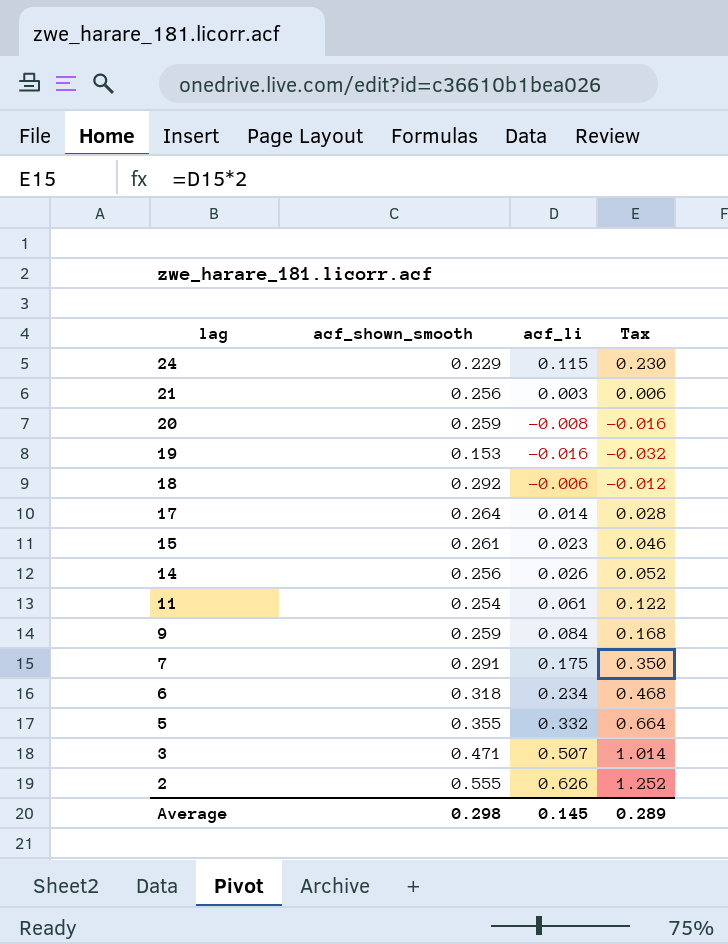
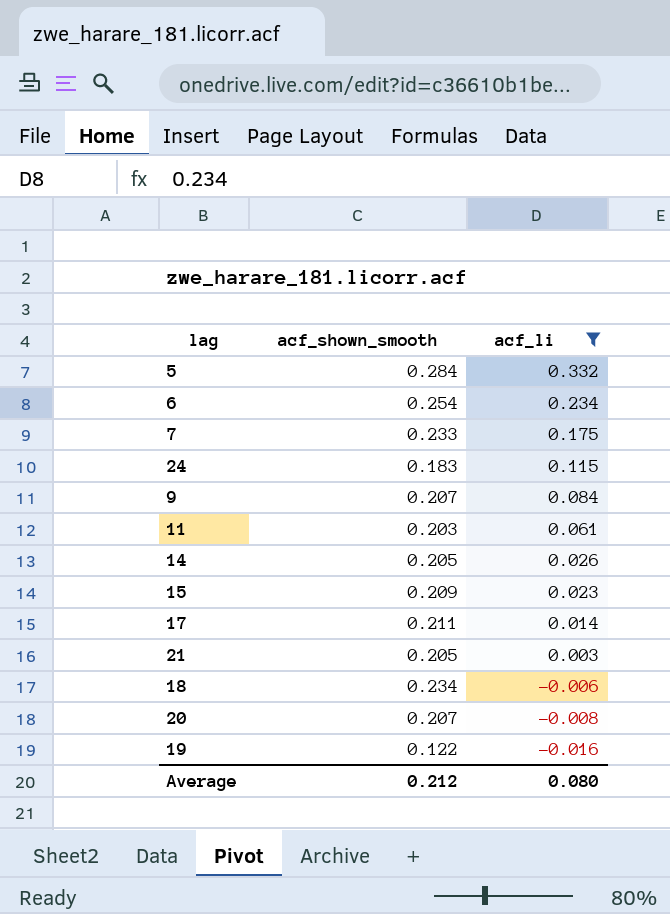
filter: none -> acf_li <= 0.332
row order: lag descending -> acf_li descending
column Tax | formula: [acf_li] * 2 -> none
5 | acf_shown_smooth: 0.355 -> 0.284
6 | acf_shown_smooth: 0.318 -> 0.254
7 | acf_shown_smooth: 0.291 -> 0.233
24 | acf_shown_smooth: 0.229 -> 0.183
9 | acf_shown_smooth: 0.259 -> 0.207
11 | acf_shown_smooth: 0.254 -> 0.203
14 | acf_shown_smooth: 0.256 -> 0.205
15 | acf_shown_smooth: 0.261 -> 0.209
17 | acf_shown_smooth: 0.264 -> 0.211
21 | acf_shown_smooth: 0.256 -> 0.205
18 | acf_shown_smooth: 0.292 -> 0.234
20 | acf_shown_smooth: 0.259 -> 0.207
19 | acf_shown_smooth: 0.153 -> 0.122
Average | acf_shown_smooth: 0.298 -> 0.212
Average | acf_li: 0.145 -> 0.080

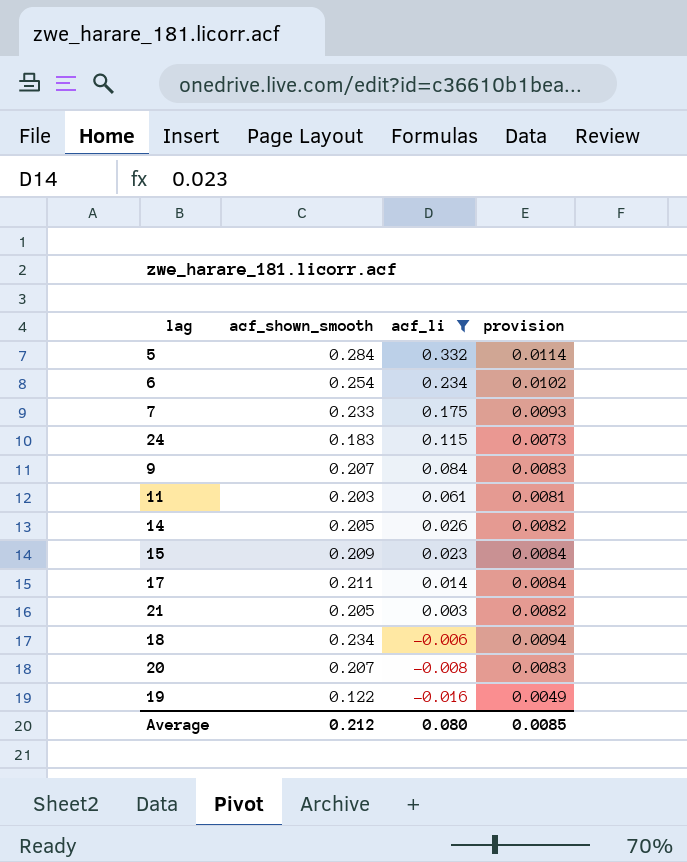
column provision | formula: none -> [acf_shown_smooth] * 0.04

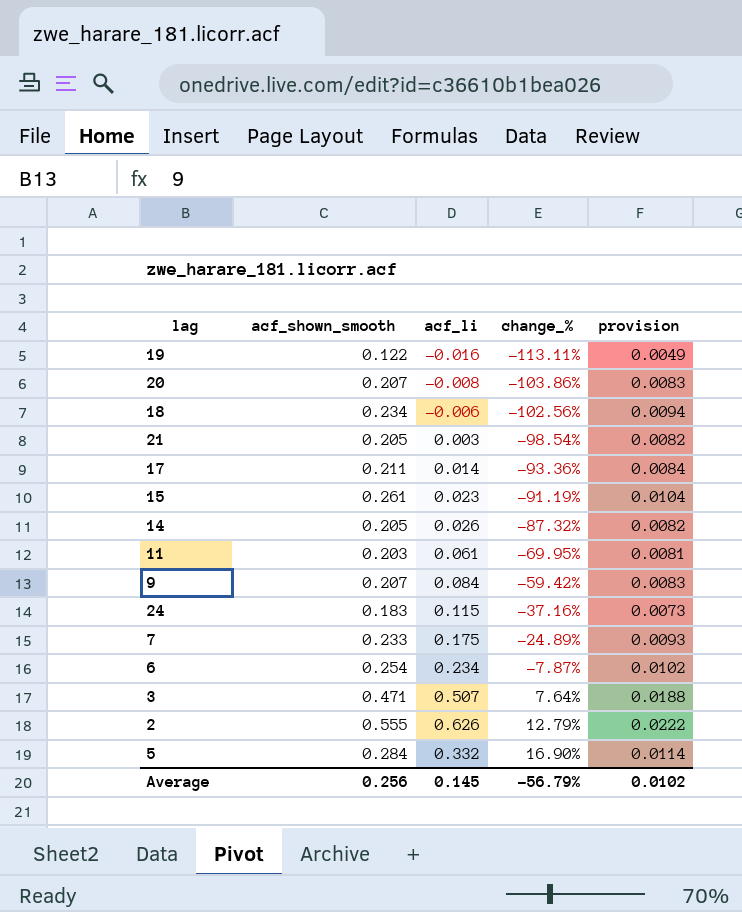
filter: acf_li <= 0.332 -> none
row order: acf_li descending -> change_% ascending
column change_% | formula: none -> ([acf_li] - [acf_shown_smooth]) / [acf_shown_smooth]
15 | acf_shown_smooth: 0.209 -> 0.261
15 | provision: 0.0084 -> 0.0104
Average | acf_shown_smooth: 0.212 -> 0.256
Average | acf_li: 0.080 -> 0.145
Average | provision: 0.0085 -> 0.0102

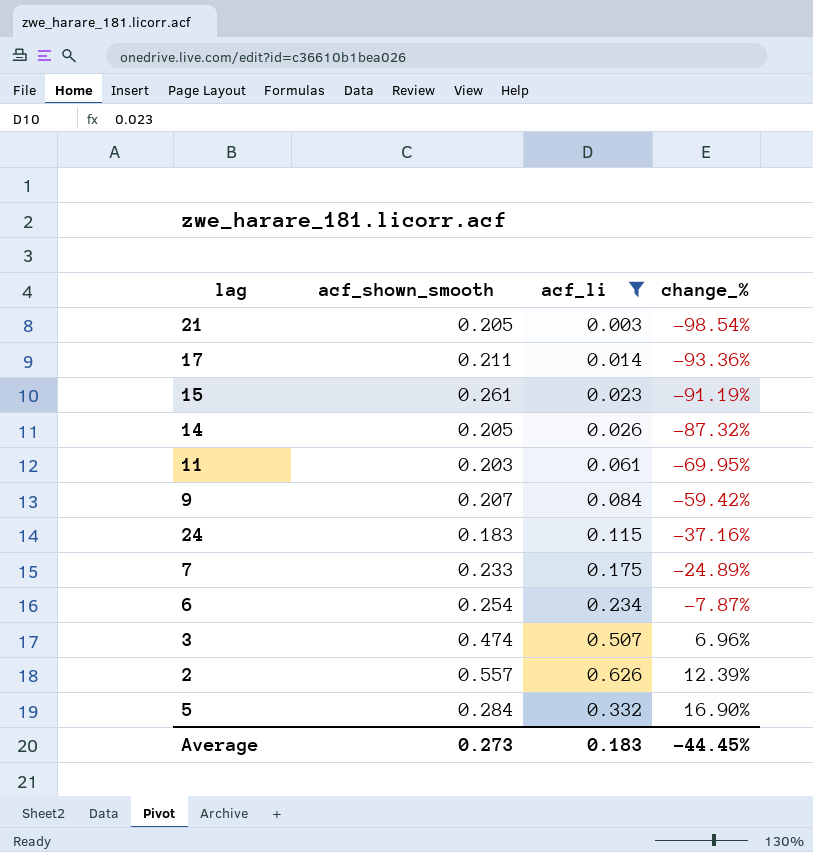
filter: none -> acf_li >= 0.003
column provision | formula: [acf_shown_smooth] * 0.04 -> none
3 | acf_shown_smooth: 0.471 -> 0.474
3 | change_%: 7.64% -> 6.96%
2 | acf_shown_smooth: 0.555 -> 0.557
2 | change_%: 12.79% -> 12.39%
Average | acf_shown_smooth: 0.256 -> 0.273
Average | acf_li: 0.145 -> 0.183
Average | change_%: -56.79% -> -44.45%

